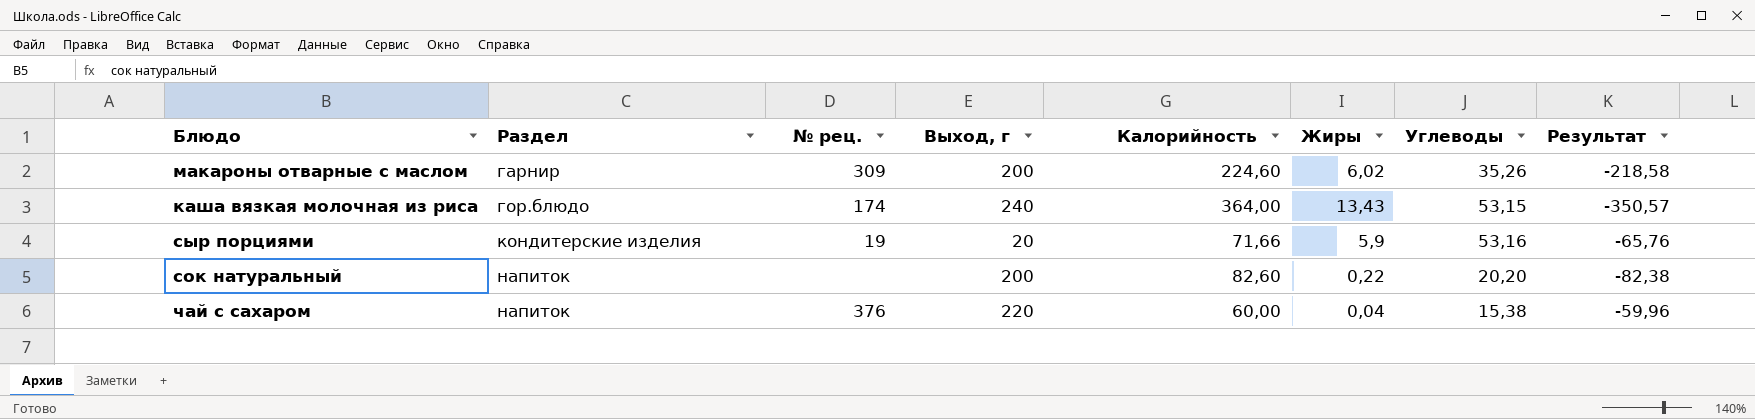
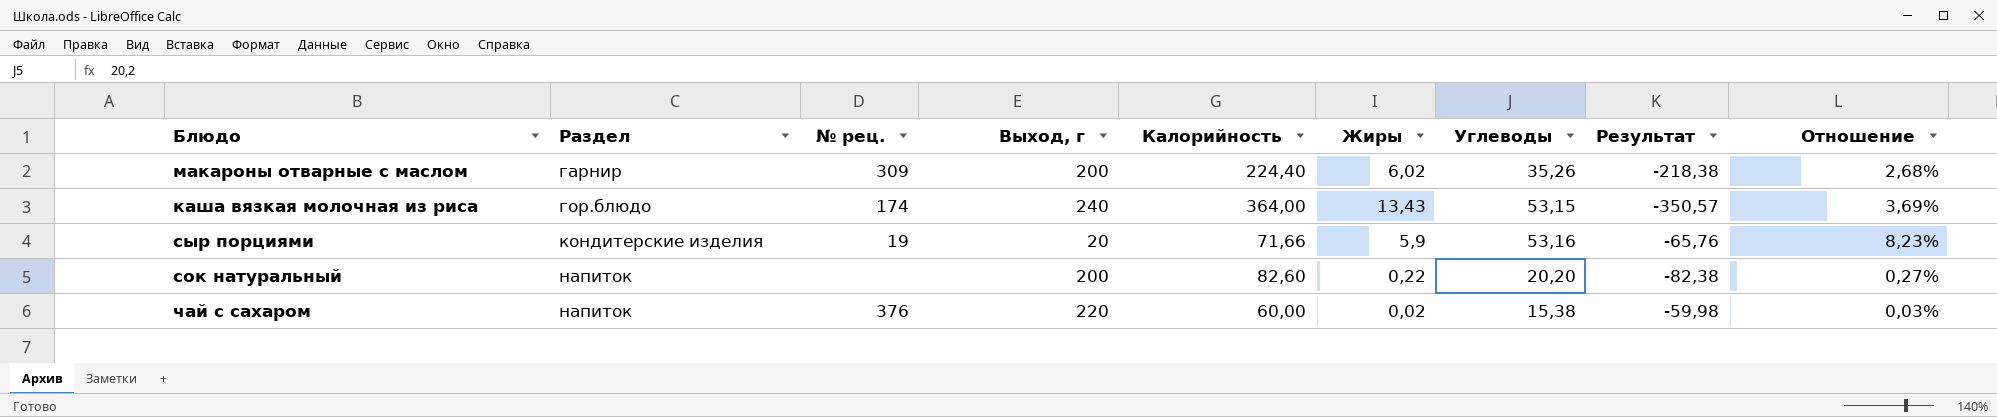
column Отношение | formula: none -> [Жиры] / [Калорийность]
макароны отварные с маслом | Калорийность: 224,60 -> 224,40
макароны отварные с маслом | Результат: -218,58 -> -218,38
чай с сахаром | Жиры: 0,04 -> 0,02
чай с сахаром | Результат: -59,96 -> -59,98

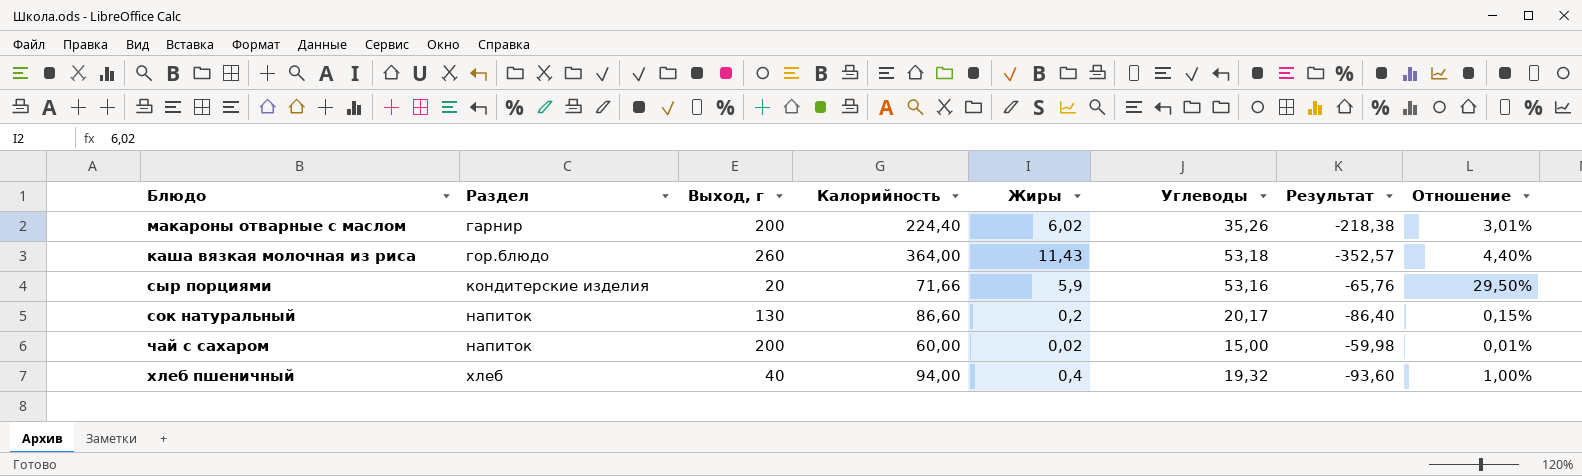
column № рец. | position: 3 -> none
column Отношение | formula: [Жиры] / [Калорийность] -> [Жиры] / [Выход, г]
каша вязкая молочная из риса | Выход, г: 240 -> 260
каша вязкая молочная из риса | Жиры: 13,43 -> 11,43
каша вязкая молочная из риса | Углеводы: 53,15 -> 53,18
каша вязкая молочная из риса | Результат: -350,57 -> -352,57
сок натуральный | Выход, г: 200 -> 130
сок натуральный | Калорийность: 82,60 -> 86,60
сок натуральный | Жиры: 0,22 -> 0,2
сок натуральный | Углеводы: 20,20 -> 20,17
сок натуральный | Результат: -82,38 -> -86,40
чай с сахаром | Выход, г: 220 -> 200
чай с сахаром | Углеводы: 15,38 -> 15,00
row хлеб пшеничный: none -> хлеб | 40 | 94,00 | 0,4 | 19,32 | -93,60 | 1,00%

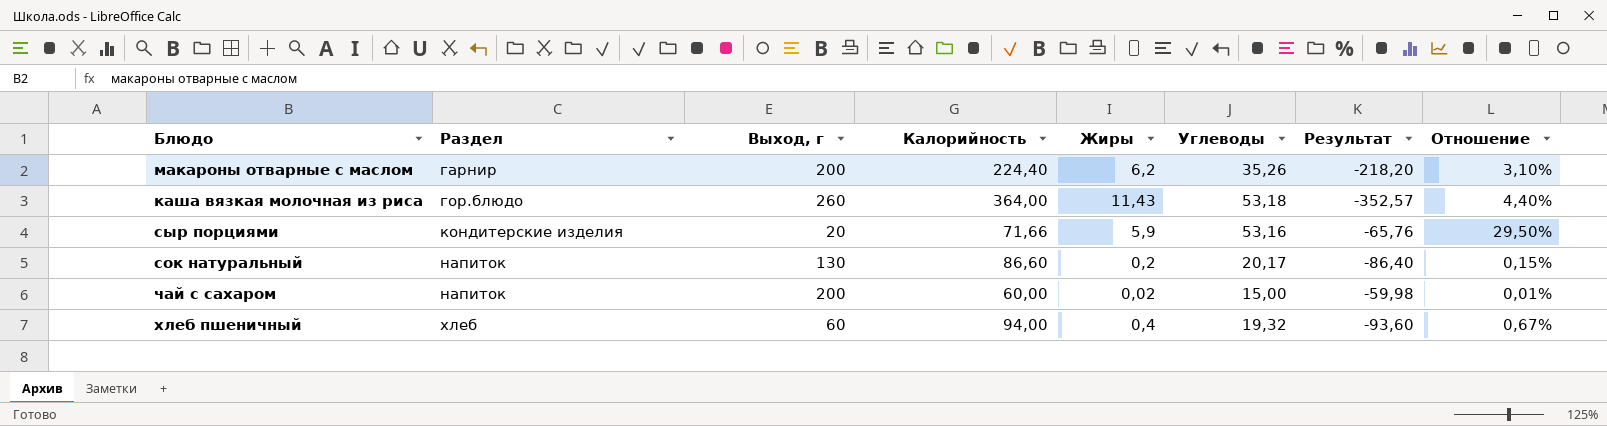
макароны отварные с маслом | Жиры: 6,02 -> 6,2
макароны отварные с маслом | Результат: -218,38 -> -218,20
макароны отварные с маслом | Отношение: 3,01% -> 3,10%
хлеб пшеничный | Выход, г: 40 -> 60
хлеб пшеничный | Отношение: 1,00% -> 0,67%

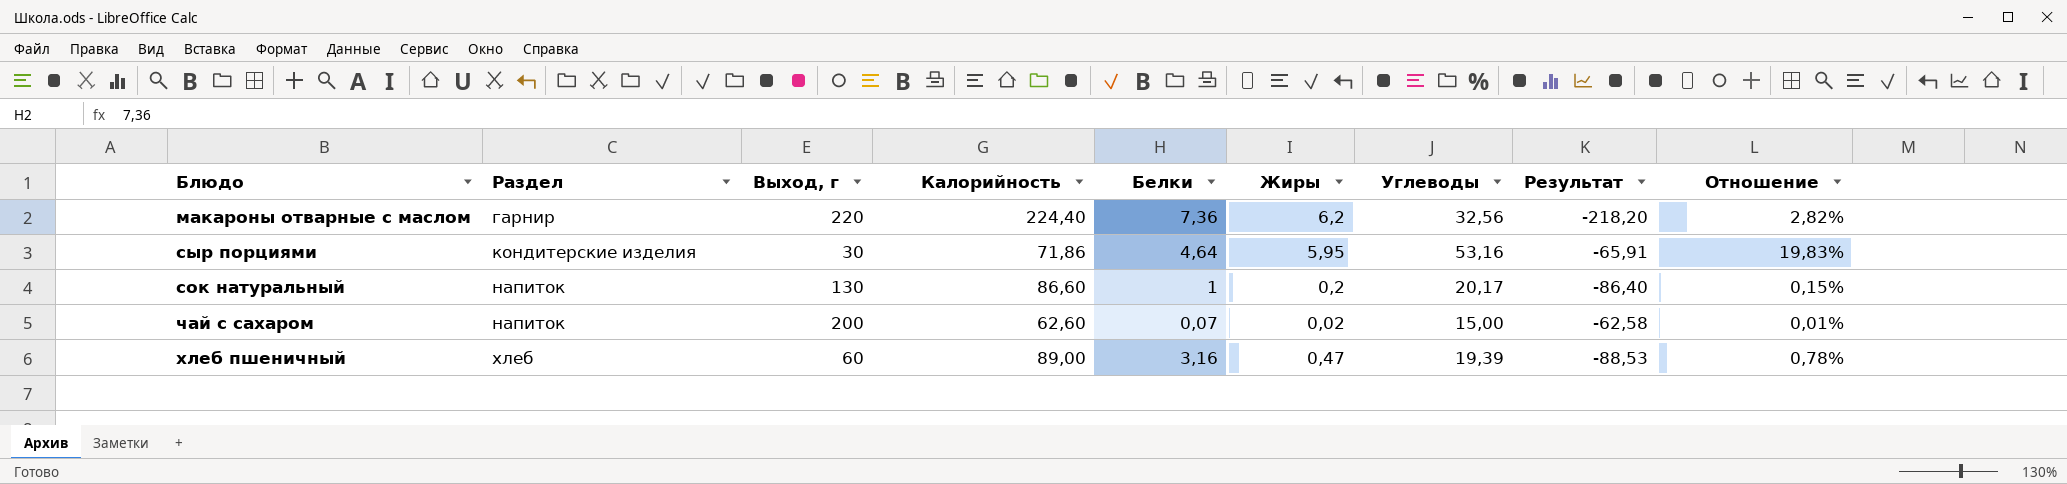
column Белки | position: none -> 5
row каша вязкая молочная из риса: гор.блюдо | 260 | 364,00 | 11,43 | 53,18 | -352,57 | 4,40% -> none
макароны отварные с маслом | Выход, г: 200 -> 220
макароны отварные с маслом | Углеводы: 35,26 -> 32,56
макароны отварные с маслом | Отношение: 3,10% -> 2,82%
сыр порциями | Выход, г: 20 -> 30
сыр порциями | Калорийность: 71,66 -> 71,86
сыр порциями | Жиры: 5,9 -> 5,95
сыр порциями | Результат: -65,76 -> -65,91
сыр порциями | Отношение: 29,50% -> 19,83%
чай с сахаром | Калорийность: 60,00 -> 62,60
чай с сахаром | Результат: -59,98 -> -62,58
хлеб пшеничный | Калорийность: 94,00 -> 89,00
хлеб пшеничный | Жиры: 0,4 -> 0,47
хлеб пшеничный | Углеводы: 19,32 -> 19,39
хлеб пшеничный | Результат: -93,60 -> -88,53
хлеб пшеничный | Отношение: 0,67% -> 0,78%

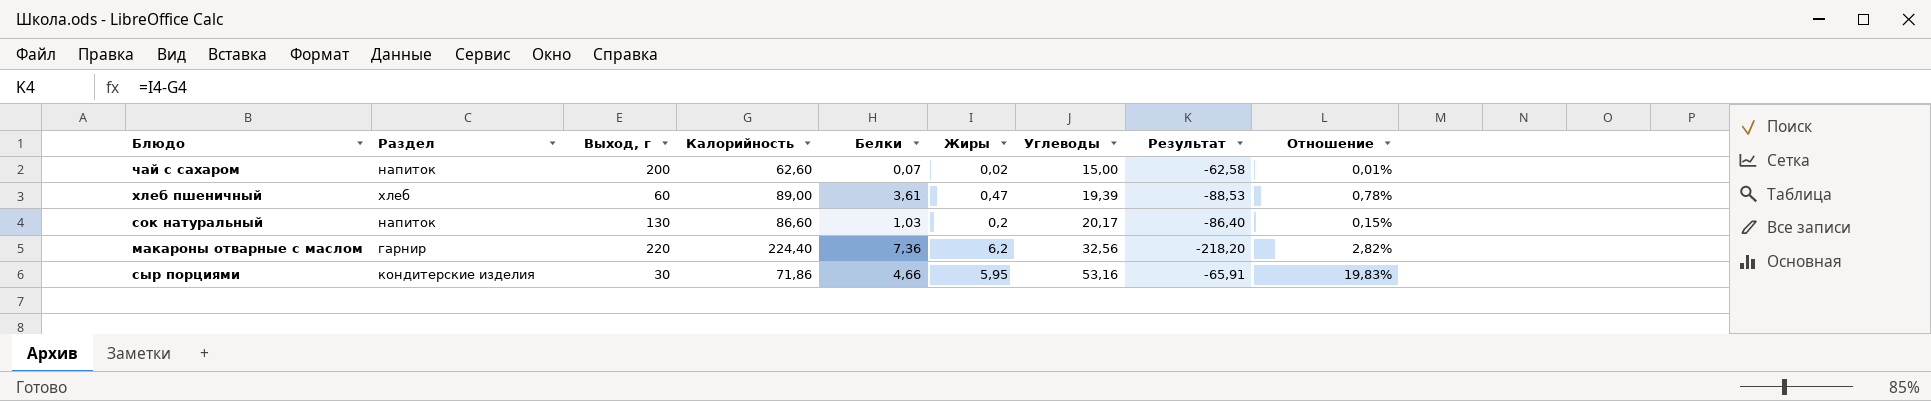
row order: Раздел ascending -> Углеводы ascending
хлеб пшеничный | Белки: 3,16 -> 3,61
сок натуральный | Белки: 1 -> 1,03
сыр порциями | Белки: 4,64 -> 4,66

